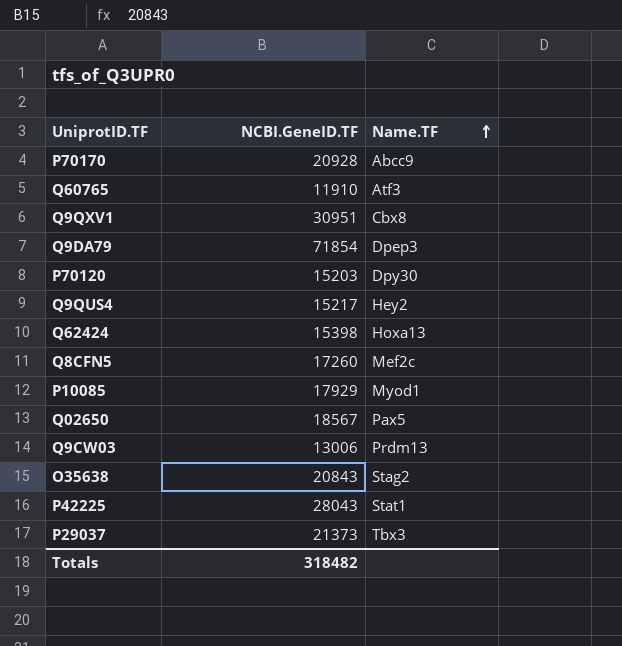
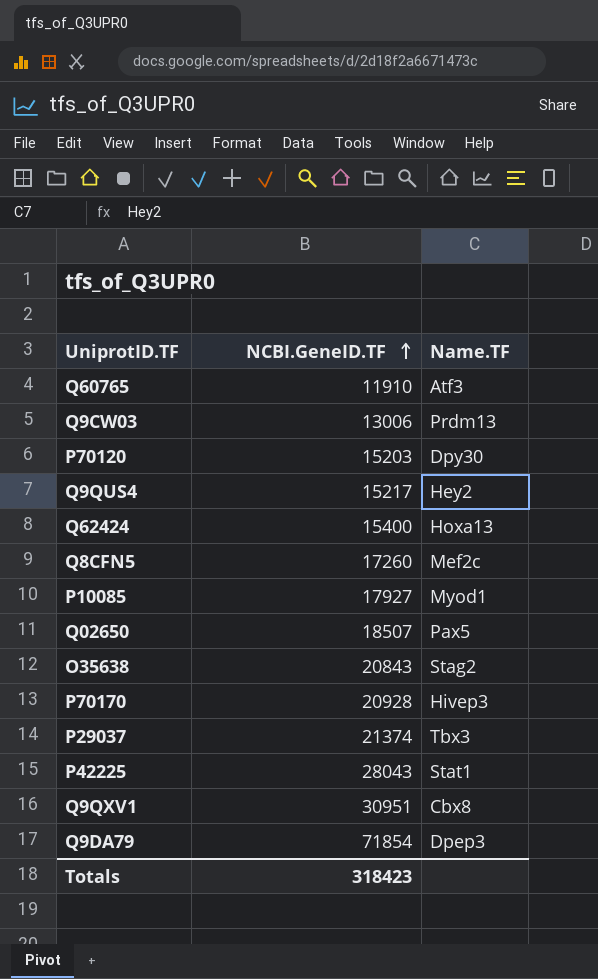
row order: Name.TF ascending -> NCBI.GeneID.TF ascending
Q62424 | NCBI.GeneID.TF: 15398 -> 15400
P10085 | NCBI.GeneID.TF: 17929 -> 17927
Q02650 | NCBI.GeneID.TF: 18567 -> 18507
P70170 | Name.TF: Abcc9 -> Hivep3
P29037 | NCBI.GeneID.TF: 21373 -> 21374
Totals | NCBI.GeneID.TF: 318482 -> 318423

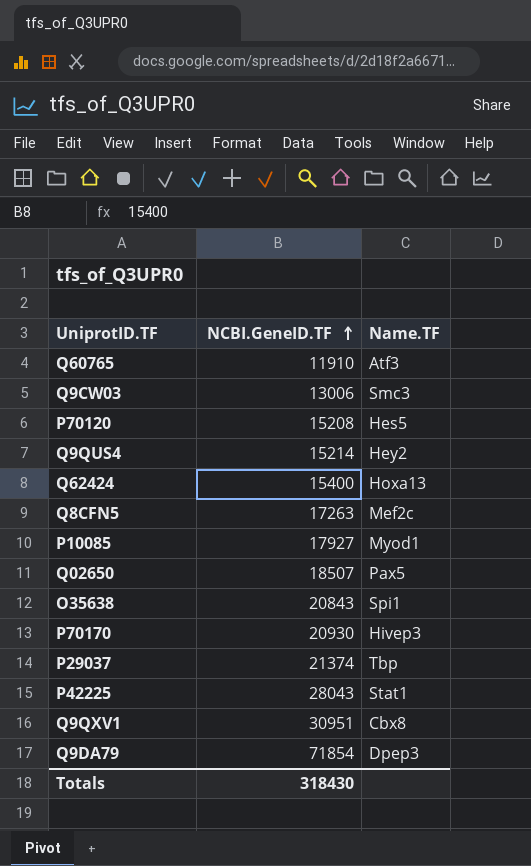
Q9CW03 | Name.TF: Prdm13 -> Smc3
P70120 | NCBI.GeneID.TF: 15203 -> 15208
P70120 | Name.TF: Dpy30 -> Hes5
Q9QUS4 | NCBI.GeneID.TF: 15217 -> 15214
Q8CFN5 | NCBI.GeneID.TF: 17260 -> 17263
O35638 | Name.TF: Stag2 -> Spi1
P70170 | NCBI.GeneID.TF: 20928 -> 20930
P29037 | Name.TF: Tbx3 -> Tbp
Totals | NCBI.GeneID.TF: 318423 -> 318430

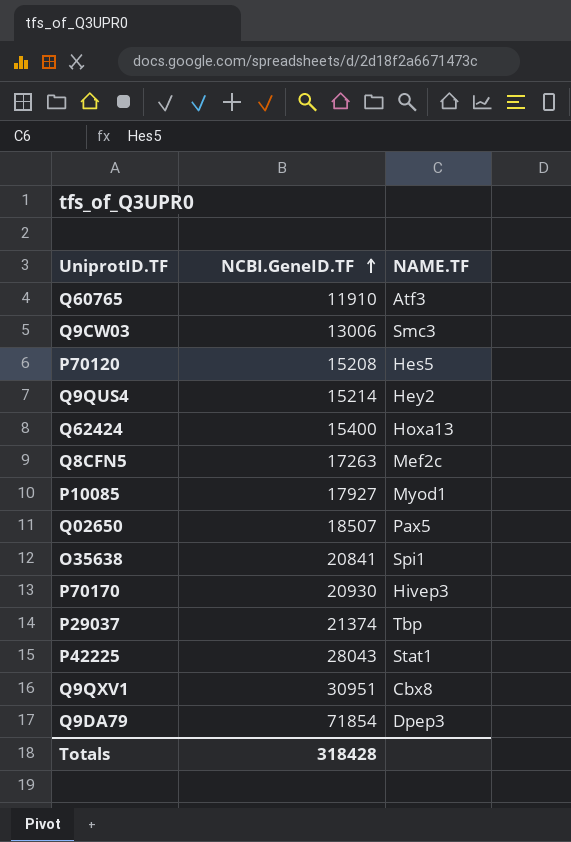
column name: Name.TF -> NAME.TF
O35638 | NCBI.GeneID.TF: 20843 -> 20841
Totals | NCBI.GeneID.TF: 318430 -> 318428

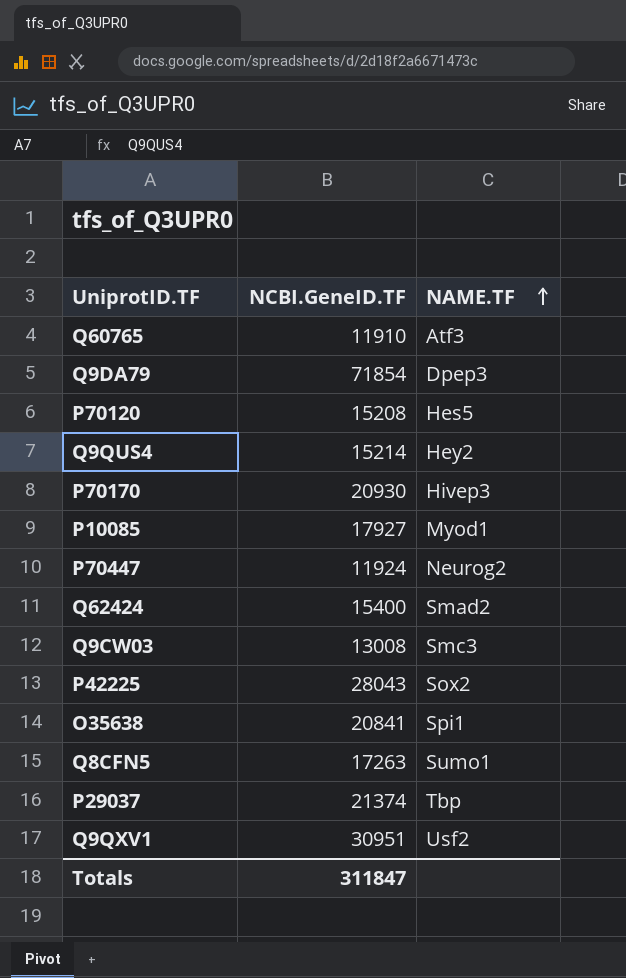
row order: NCBI.GeneID.TF ascending -> NAME.TF ascending
row Q02650: 18507 | Pax5 -> none
row P70447: none -> 11924 | Neurog2
Q62424 | NAME.TF: Hoxa13 -> Smad2
Q9CW03 | NCBI.GeneID.TF: 13006 -> 13008
P42225 | NAME.TF: Stat1 -> Sox2
Q8CFN5 | NAME.TF: Mef2c -> Sumo1
Q9QXV1 | NAME.TF: Cbx8 -> Usf2
Totals | NCBI.GeneID.TF: 318428 -> 311847

